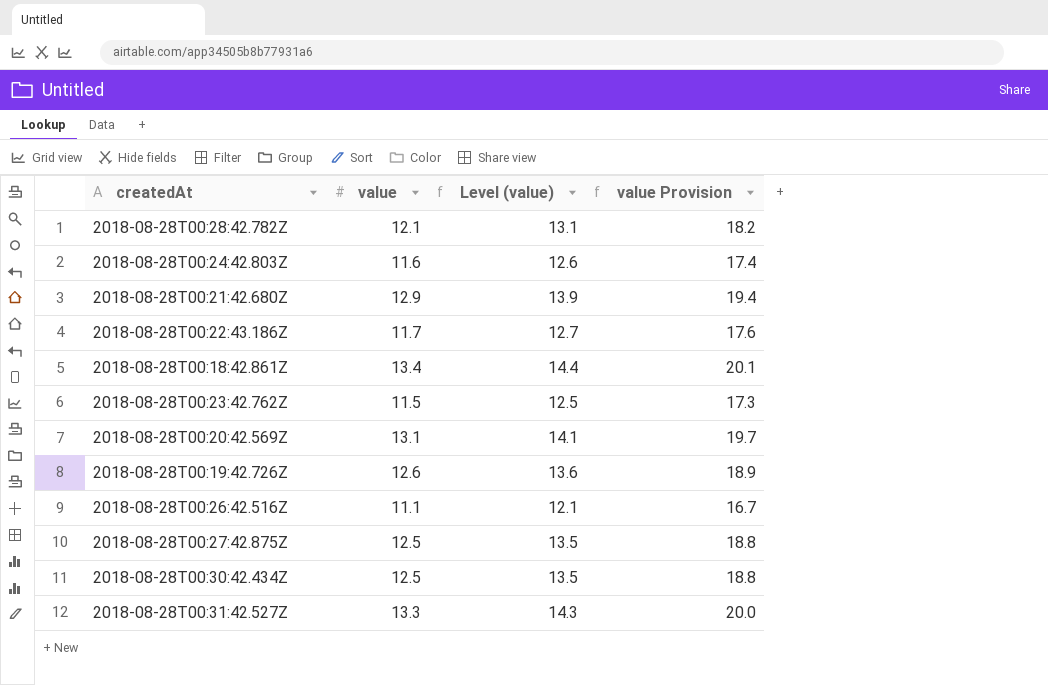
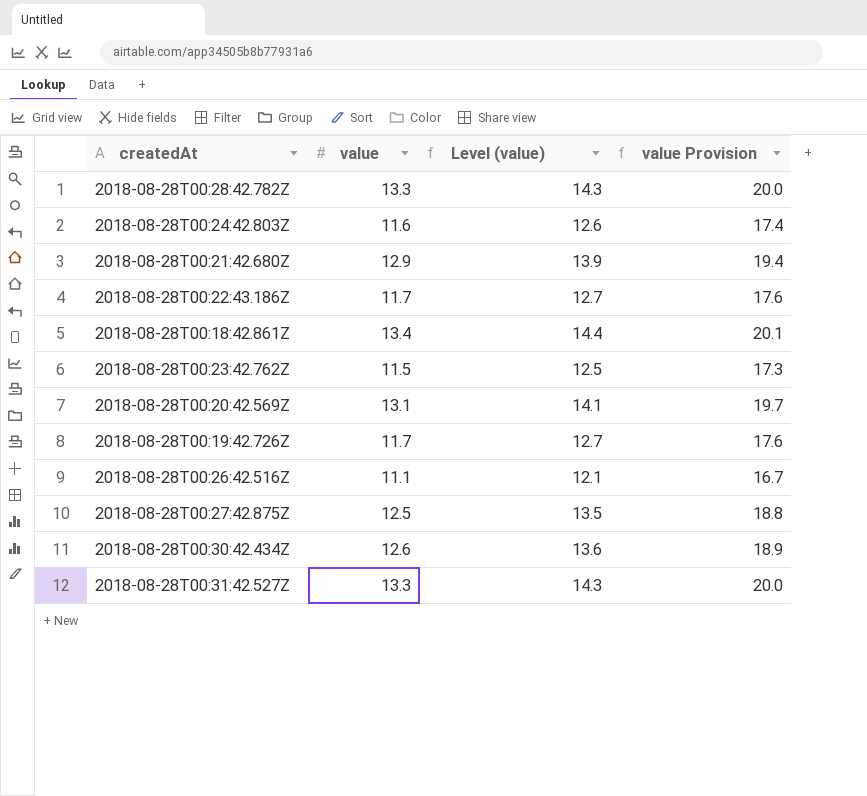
2018-08-28T00:28:42.782Z | value: 12.1 -> 13.3
2018-08-28T00:28:42.782Z | Level (value): 13.1 -> 14.3
2018-08-28T00:28:42.782Z | value Provision: 18.2 -> 20.0
2018-08-28T00:19:42.726Z | value: 12.6 -> 11.7
2018-08-28T00:19:42.726Z | Level (value): 13.6 -> 12.7
2018-08-28T00:19:42.726Z | value Provision: 18.9 -> 17.6
2018-08-28T00:30:42.434Z | value: 12.5 -> 12.6
2018-08-28T00:30:42.434Z | Level (value): 13.5 -> 13.6
2018-08-28T00:30:42.434Z | value Provision: 18.8 -> 18.9

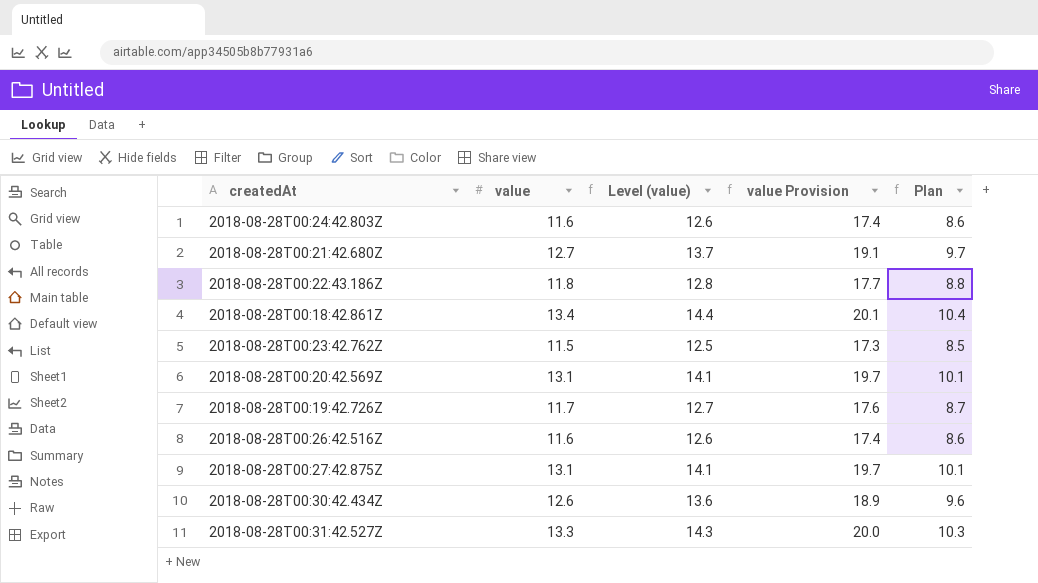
column Plan | formula: none -> [value] - 3
row 2018-08-28T00:28:42.782Z: 13.3 | 14.3 | 20.0 -> none
2018-08-28T00:21:42.680Z | value: 12.9 -> 12.7
2018-08-28T00:21:42.680Z | Level (value): 13.9 -> 13.7
2018-08-28T00:21:42.680Z | value Provision: 19.4 -> 19.1
2018-08-28T00:22:43.186Z | value: 11.7 -> 11.8
2018-08-28T00:22:43.186Z | Level (value): 12.7 -> 12.8
2018-08-28T00:22:43.186Z | value Provision: 17.6 -> 17.7
2018-08-28T00:26:42.516Z | value: 11.1 -> 11.6
2018-08-28T00:26:42.516Z | Level (value): 12.1 -> 12.6
2018-08-28T00:26:42.516Z | value Provision: 16.7 -> 17.4
2018-08-28T00:27:42.875Z | value: 12.5 -> 13.1
2018-08-28T00:27:42.875Z | Level (value): 13.5 -> 14.1
2018-08-28T00:27:42.875Z | value Provision: 18.8 -> 19.7

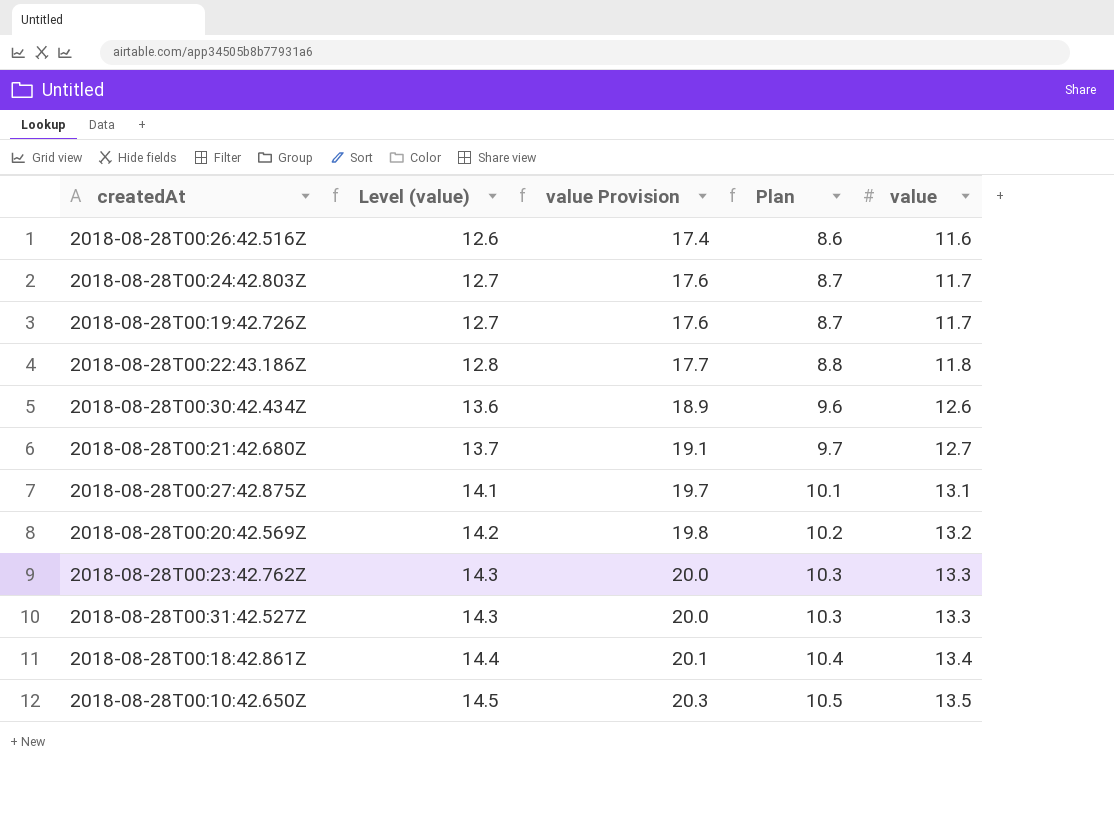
row order: none -> Level (value) ascending
column value | position: 2 -> 5
2018-08-28T00:24:42.803Z | Level (value): 12.6 -> 12.7
2018-08-28T00:24:42.803Z | value Provision: 17.4 -> 17.6
2018-08-28T00:24:42.803Z | Plan: 8.6 -> 8.7
2018-08-28T00:24:42.803Z | value: 11.6 -> 11.7
2018-08-28T00:20:42.569Z | Level (value): 14.1 -> 14.2
2018-08-28T00:20:42.569Z | value Provision: 19.7 -> 19.8
2018-08-28T00:20:42.569Z | Plan: 10.1 -> 10.2
2018-08-28T00:20:42.569Z | value: 13.1 -> 13.2
2018-08-28T00:23:42.762Z | Level (value): 12.5 -> 14.3
2018-08-28T00:23:42.762Z | value Provision: 17.3 -> 20.0
2018-08-28T00:23:42.762Z | Plan: 8.5 -> 10.3
2018-08-28T00:23:42.762Z | value: 11.5 -> 13.3
row 2018-08-28T00:10:42.650Z: none -> 14.5 | 20.3 | 10.5 | 13.5

